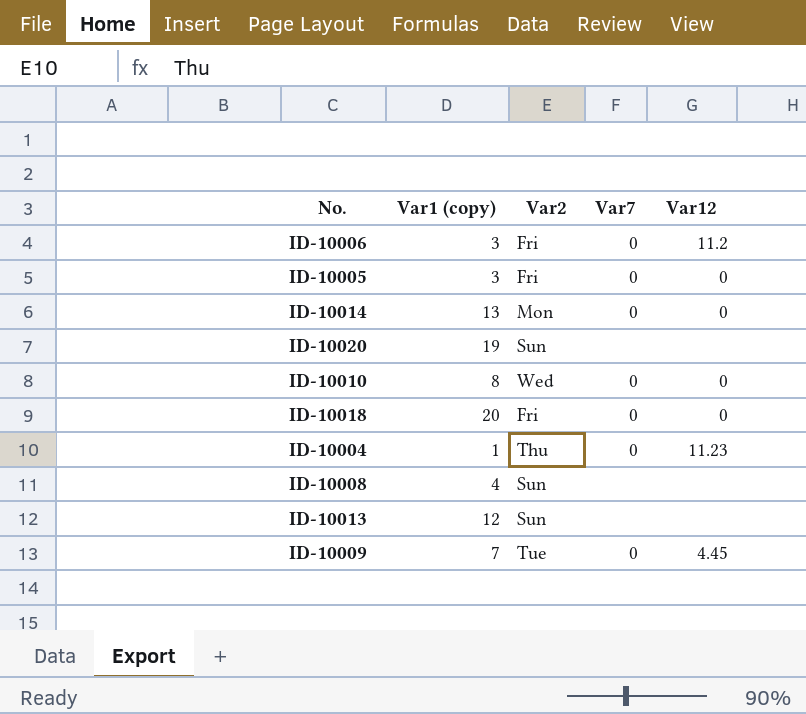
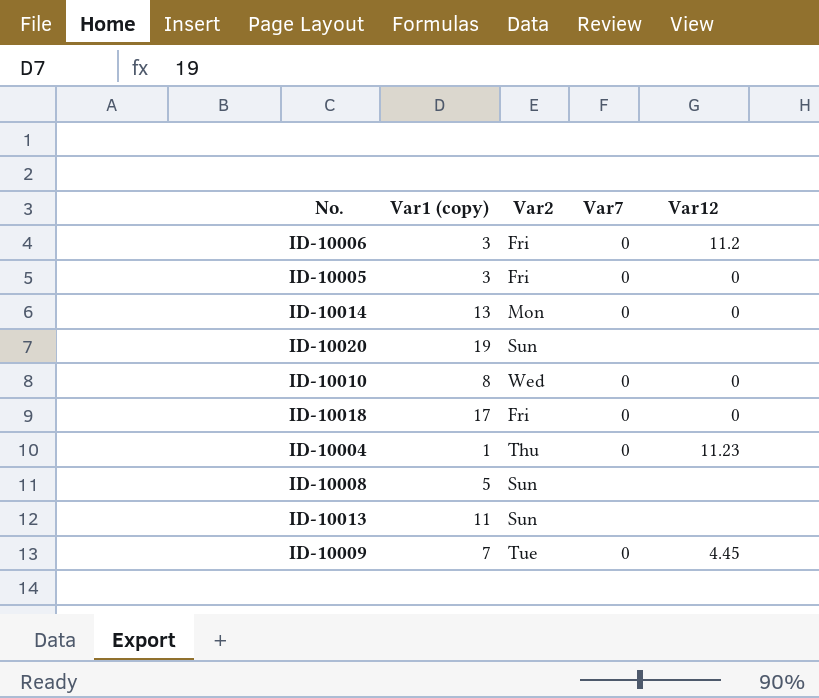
ID-10018 | Var1 (copy): 20 -> 17
ID-10008 | Var1 (copy): 4 -> 5
ID-10013 | Var1 (copy): 12 -> 11

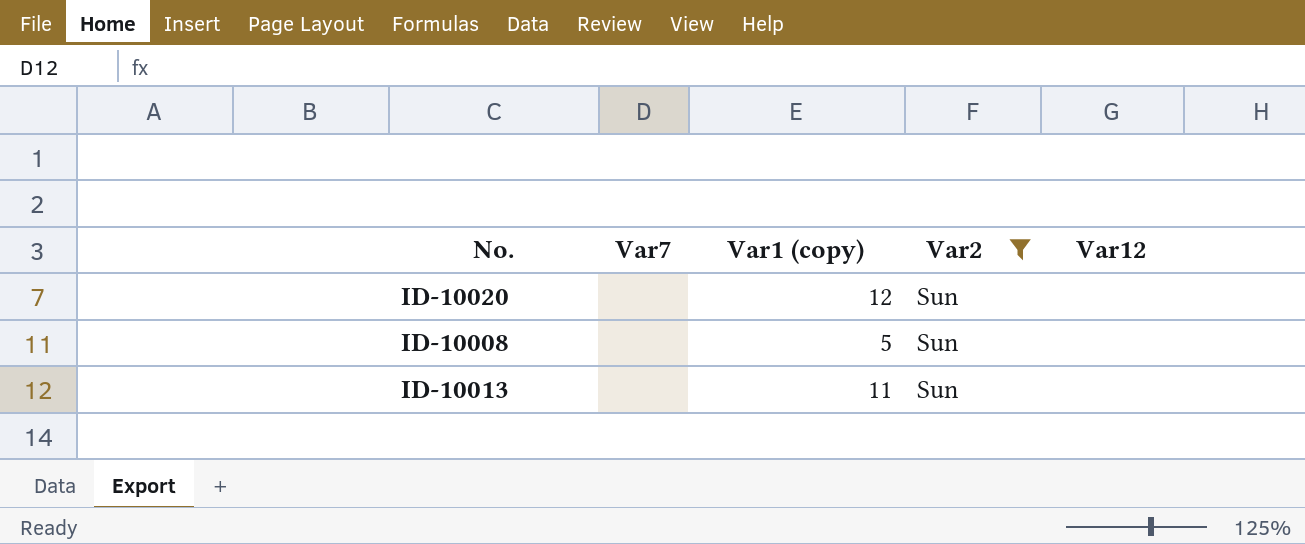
filter: none -> Var2 = Sun
column Var7 | position: 4 -> 2
ID-10020 | Var1 (copy): 19 -> 12

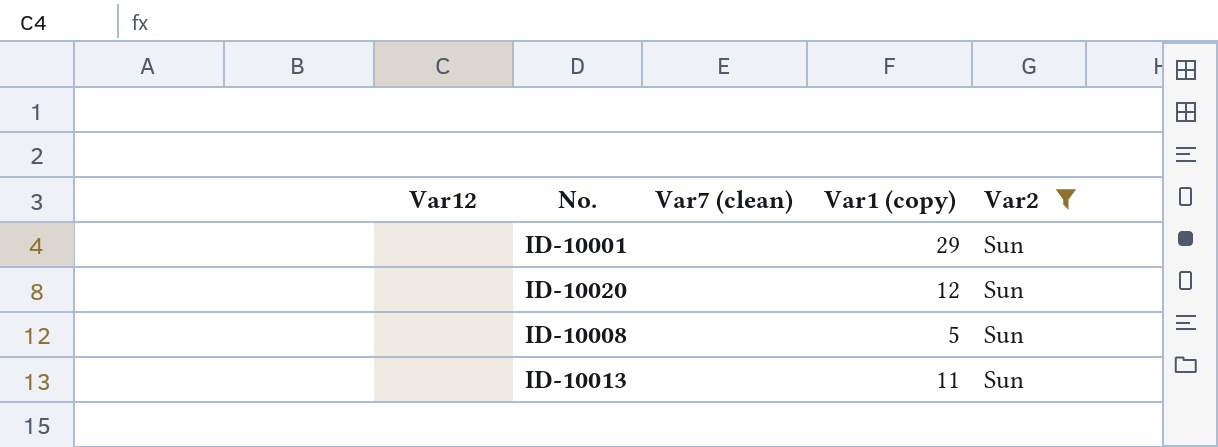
column Var12 | position: 5 -> 1
column name: Var7 -> Var7 (clean)
row ID-10001: none -> none | none | 29 | Sun

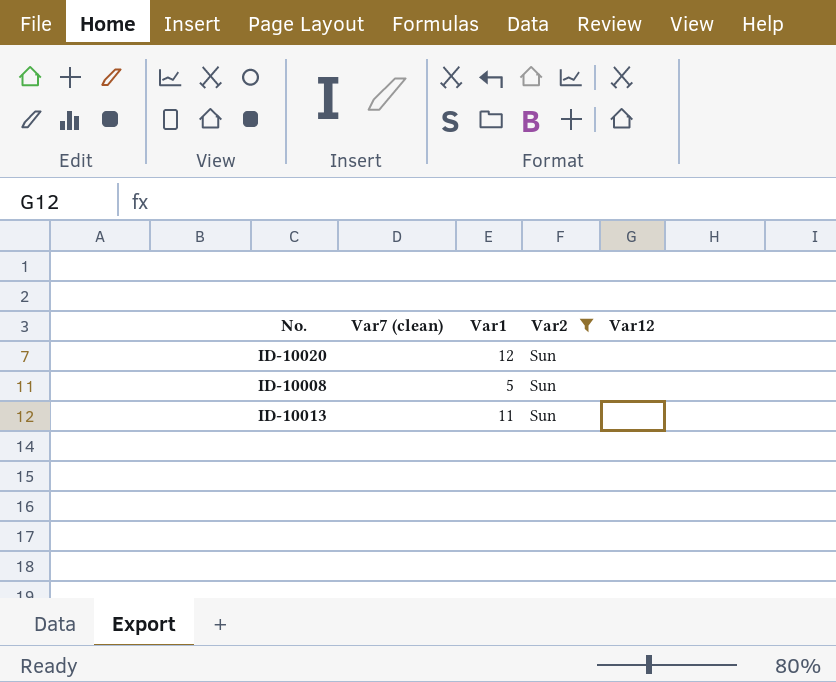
column name: Var1 (copy) -> Var1
column Var12 | position: 1 -> 5
row ID-10001: none | none | 29 | Sun -> none

